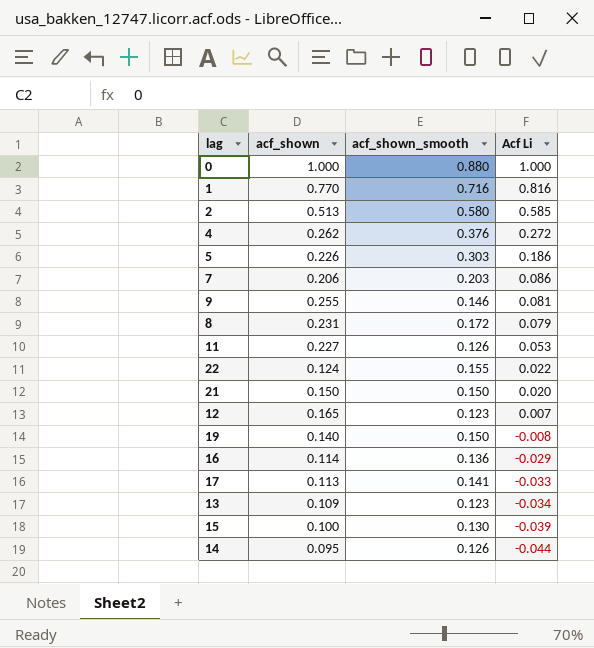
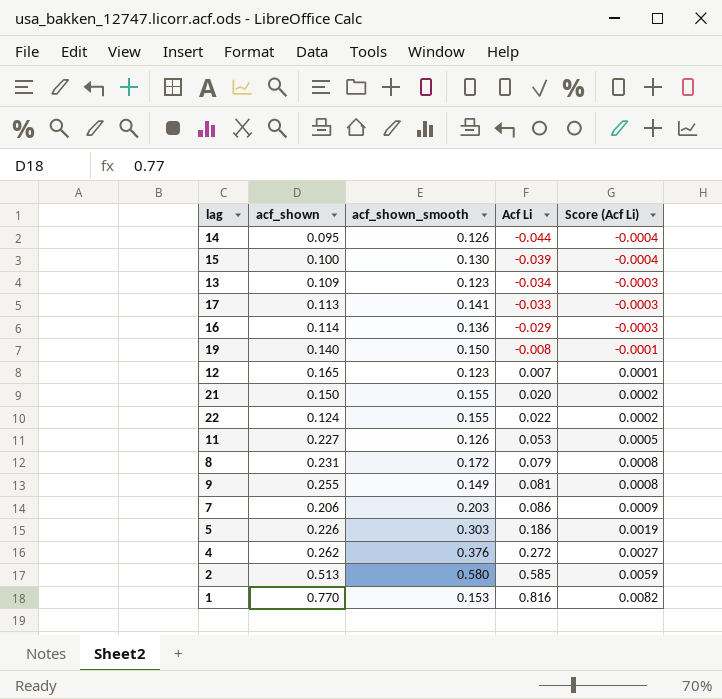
row order: Acf Li descending -> Acf Li ascending
column Score (Acf Li) | formula: none -> [Acf Li] * 0.01
row 0: 1.000 | 0.880 | 1.000 -> none
21 | acf_shown_smooth: 0.150 -> 0.155
9 | acf_shown_smooth: 0.146 -> 0.149
1 | acf_shown_smooth: 0.716 -> 0.153

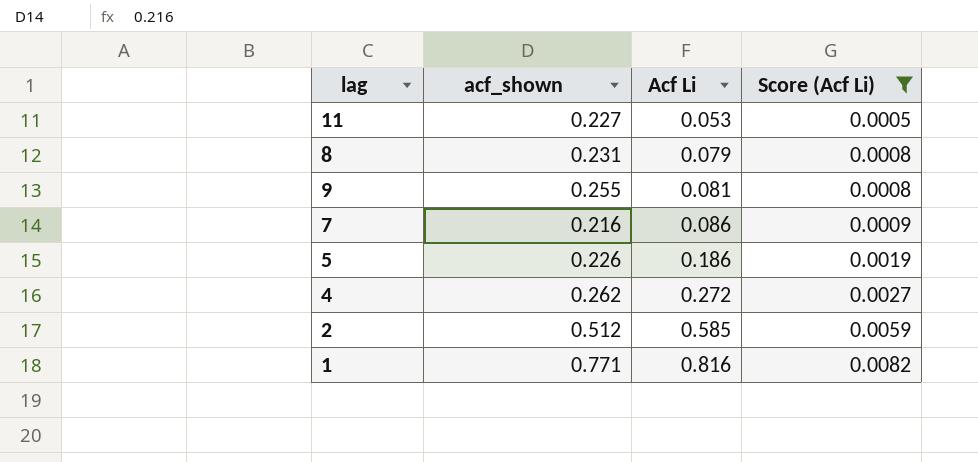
filter: none -> Score (Acf Li) >= 0.0005
column acf_shown_smooth | position: 3 -> none
7 | acf_shown: 0.206 -> 0.216
2 | acf_shown: 0.513 -> 0.512
1 | acf_shown: 0.770 -> 0.771

